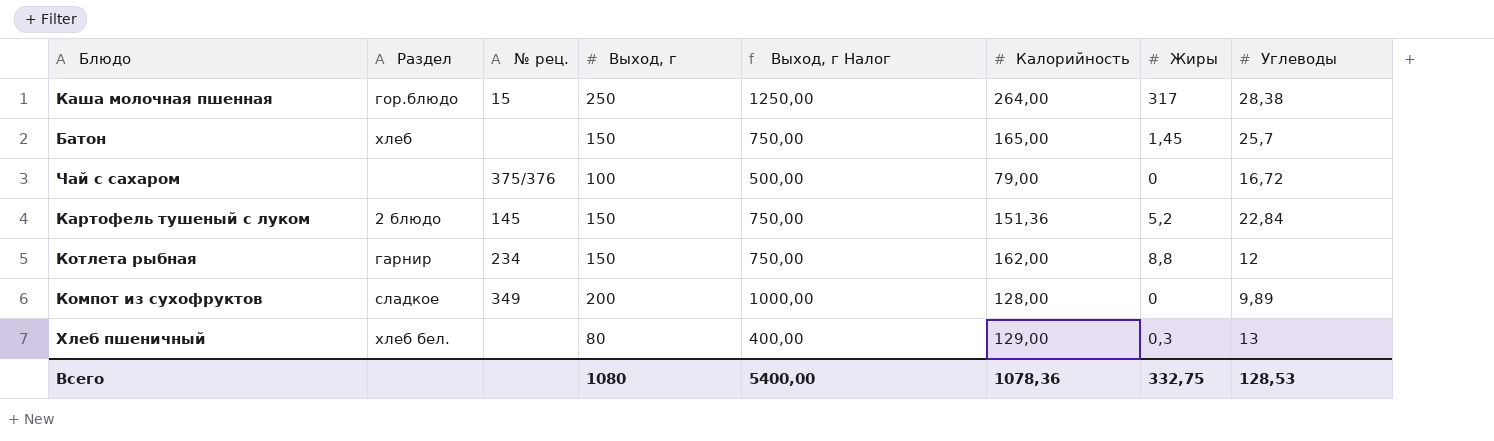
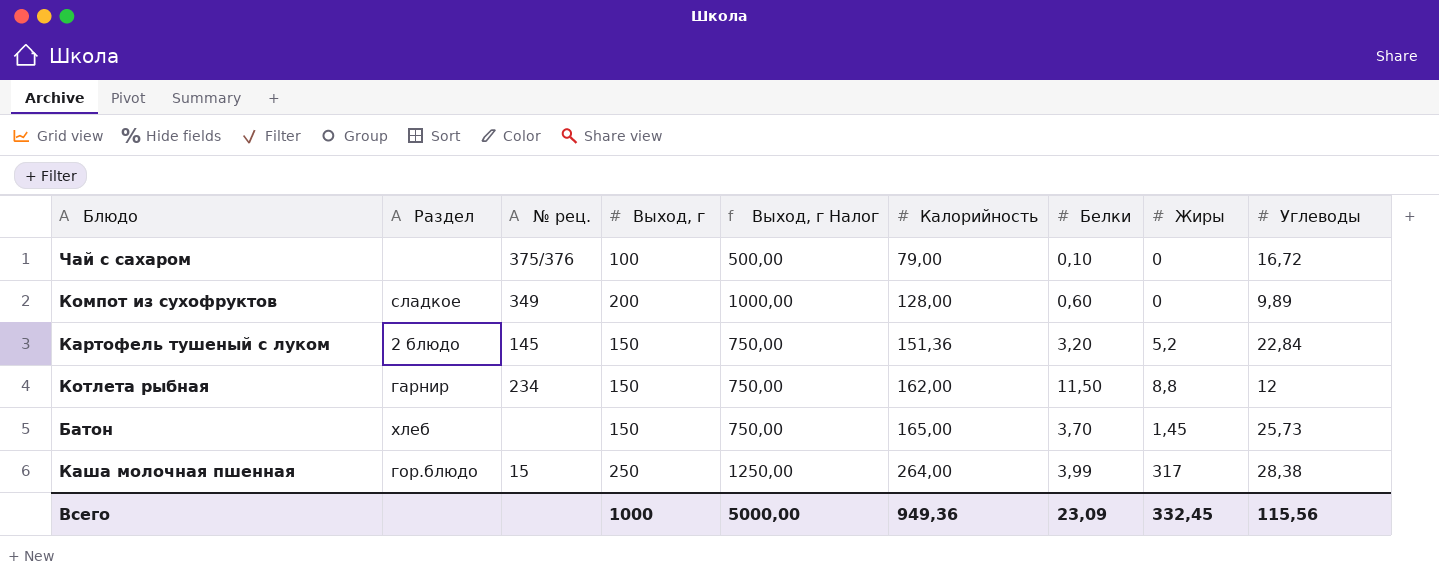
row order: none -> Калорийность ascending
column Белки | position: none -> 7
row Хлеб пшеничный: хлеб бел. | none | 80 | 400,00 | 129,00 | 0,3 | 13 -> none
Батон | Углеводы: 25,7 -> 25,73
Всего | Выход, г: 1080 -> 1000
Всего | Выход, г Налог: 5400,00 -> 5000,00
Всего | Калорийность: 1078,36 -> 949,36
Всего | Жиры: 332,75 -> 332,45
Всего | Углеводы: 128,53 -> 115,56

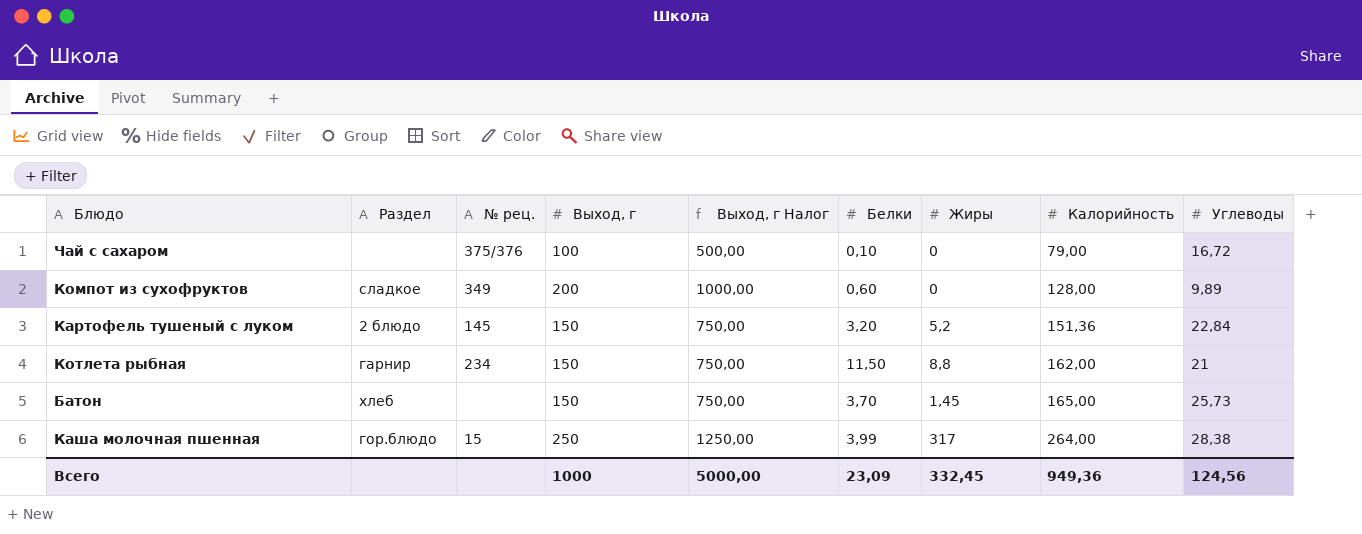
column Калорийность | position: 6 -> 8
Котлета рыбная | Углеводы: 12 -> 21
Всего | Углеводы: 115,56 -> 124,56

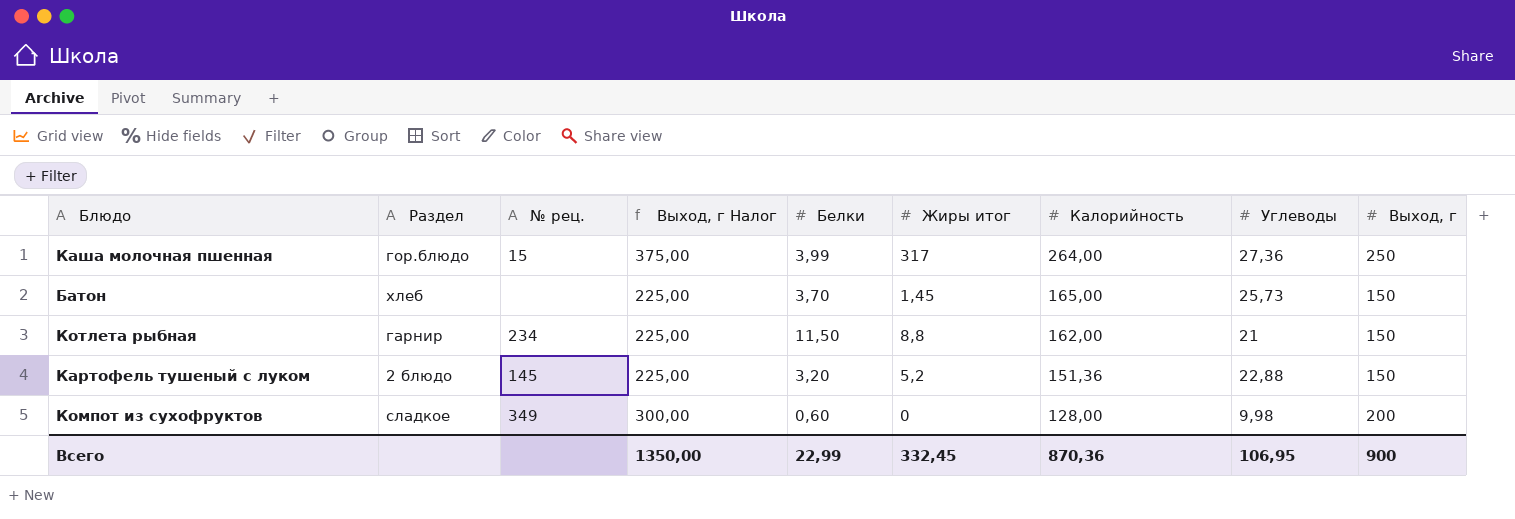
row order: Калорийность ascending -> Калорийность descending
column Выход, г Налог | formula: [Выход, г] * 5 -> [Выход, г] * 1,5
column name: Жиры -> Жиры итог
column Выход, г | position: 4 -> 9
row Чай с сахаром: none | 375/376 | 100 | 500,00 | 0,10 | 0 | 79,00 | 16,72 -> none
Каша молочная пшенная | Углеводы: 28,38 -> 27,36
Картофель тушеный с луком | Углеводы: 22,84 -> 22,88
Компот из сухофруктов | Углеводы: 9,89 -> 9,98
Всего | Выход, г Налог: 5000,00 -> 1350,00
Всего | Белки: 23,09 -> 22,99
Всего | Калорийность: 949,36 -> 870,36
Всего | Углеводы: 124,56 -> 106,95
Всего | Выход, г: 1000 -> 900

